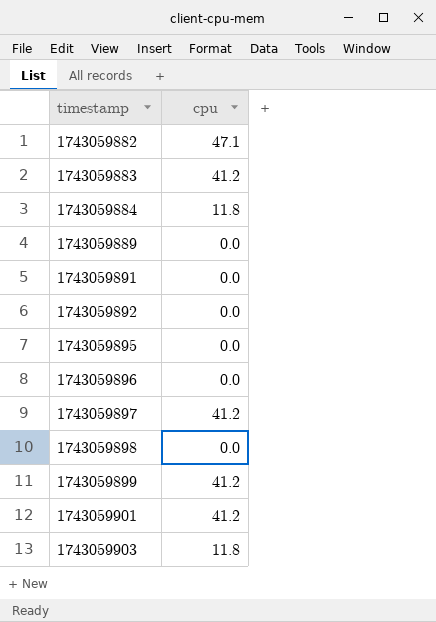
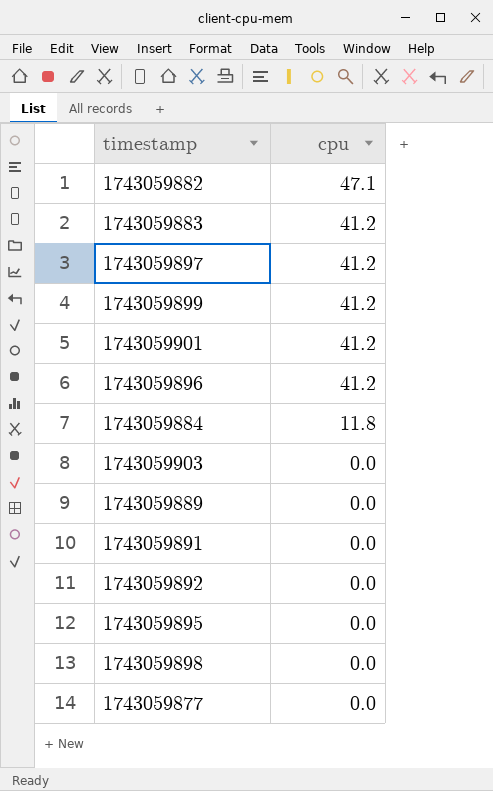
row order: timestamp ascending -> cpu descending
1743059896 | cpu: 0.0 -> 41.2
1743059903 | cpu: 11.8 -> 0.0
row 1743059877: none -> 0.0

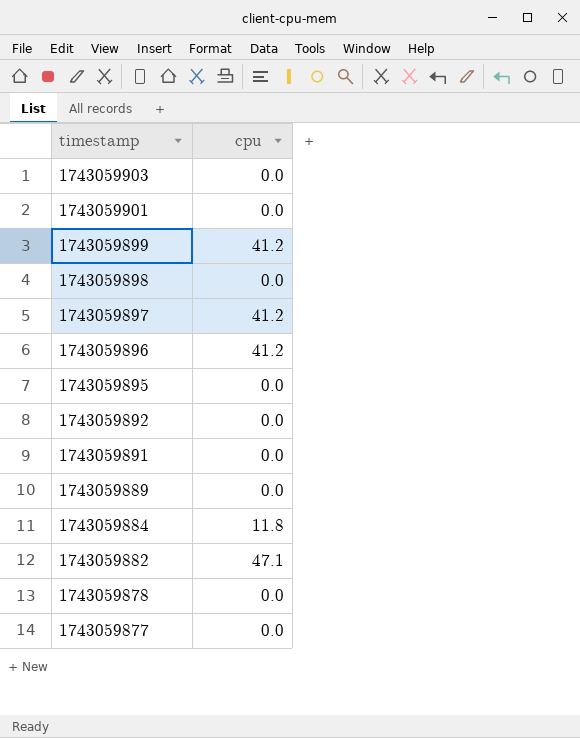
row order: cpu descending -> timestamp descending
row 1743059883: 41.2 -> none
1743059901 | cpu: 41.2 -> 0.0
row 1743059878: none -> 0.0

